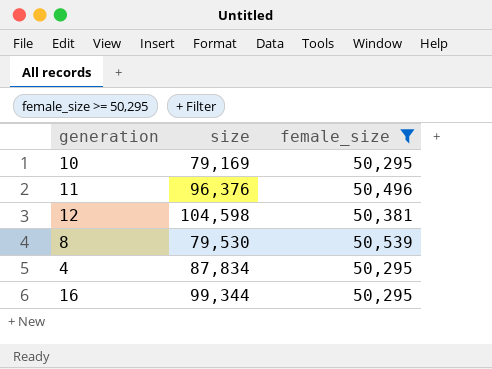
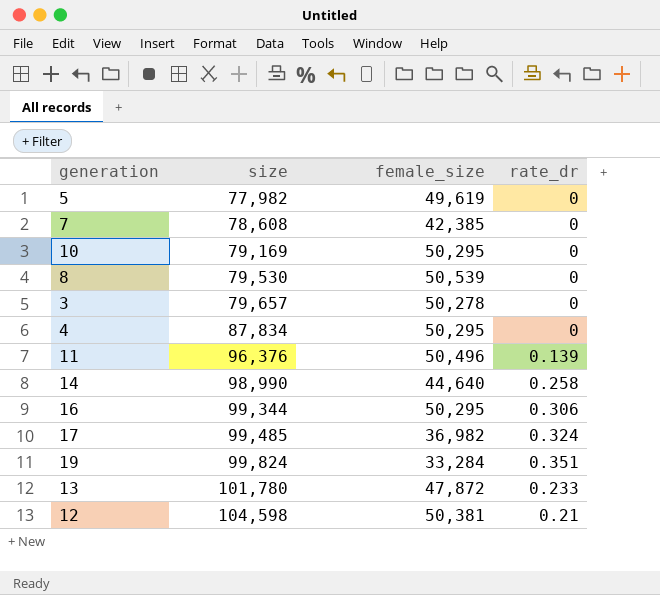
filter: female_size >= 50,295 -> none
row order: none -> size ascending
column rate_dr | position: none -> 4

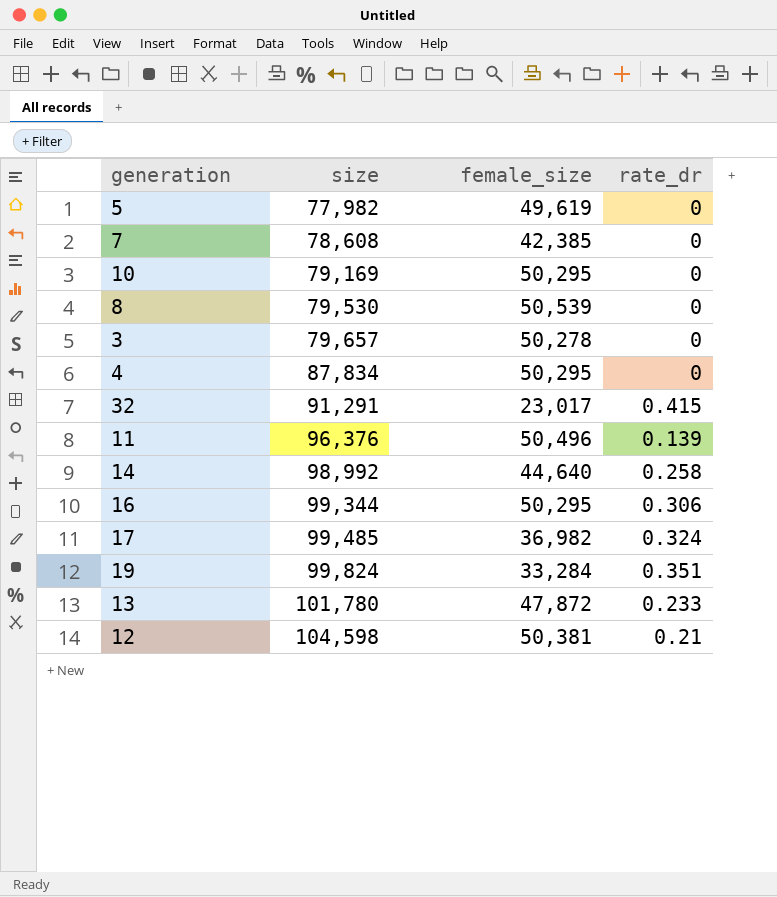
row 32: none -> 91,291 | 23,017 | 0.415
14 | size: 98,990 -> 98,992

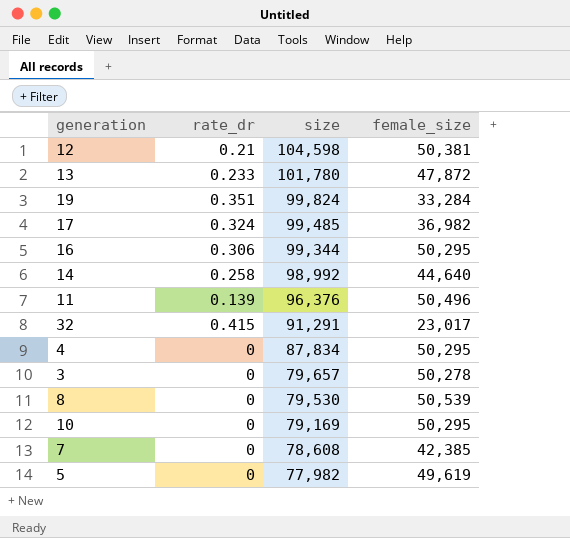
row order: size ascending -> size descending
column rate_dr | position: 4 -> 2

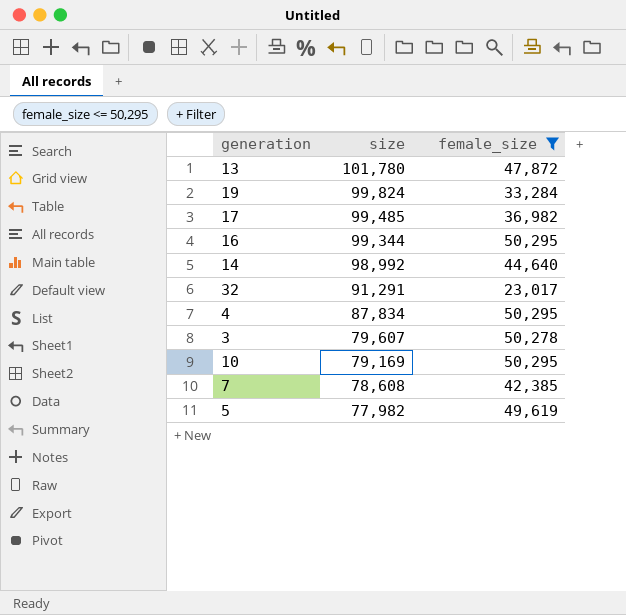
filter: none -> female_size <= 50,295
column rate_dr | position: 2 -> none
3 | size: 79,657 -> 79,607

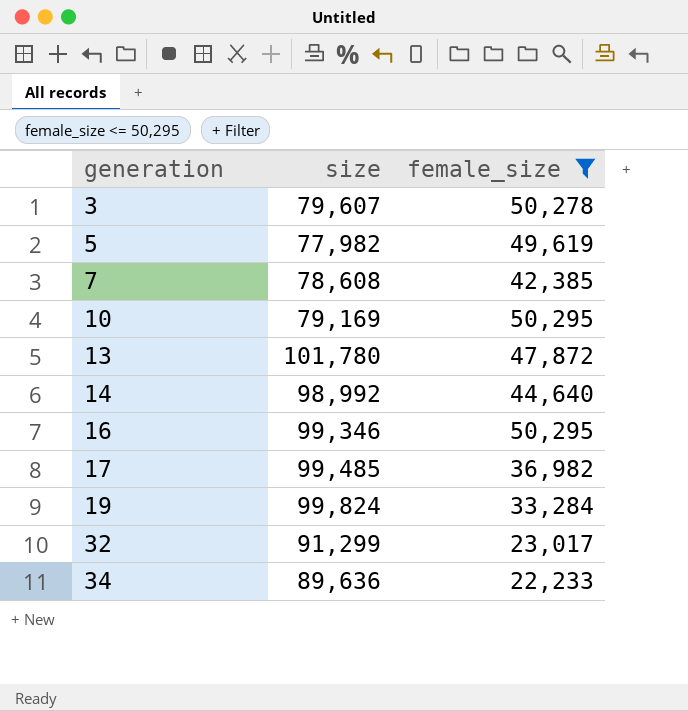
row order: size descending -> generation ascending
row 4: 87,834 | 50,295 -> none
16 | size: 99,344 -> 99,346
32 | size: 91,291 -> 91,299
row 34: none -> 89,636 | 22,233

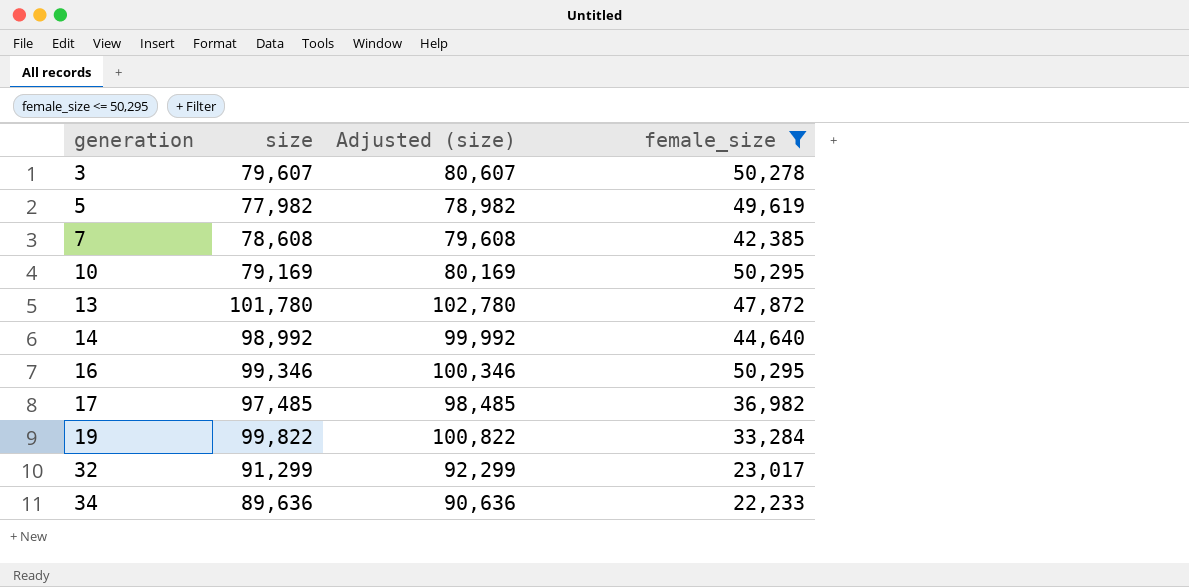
column Adjusted (size) | formula: none -> [size] + 1000
17 | size: 99,485 -> 97,485
19 | size: 99,824 -> 99,822

